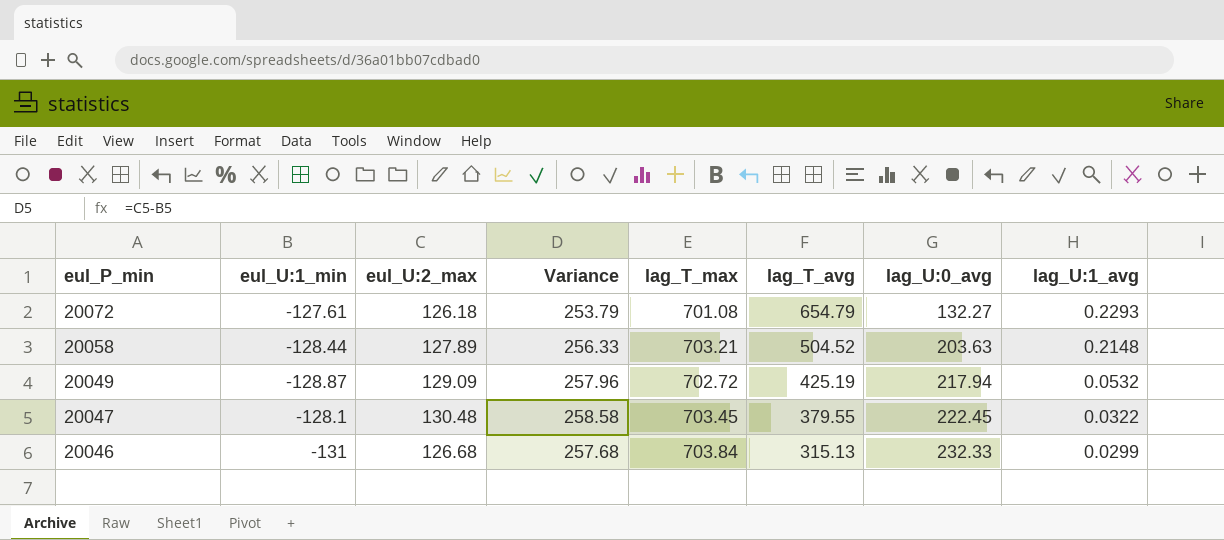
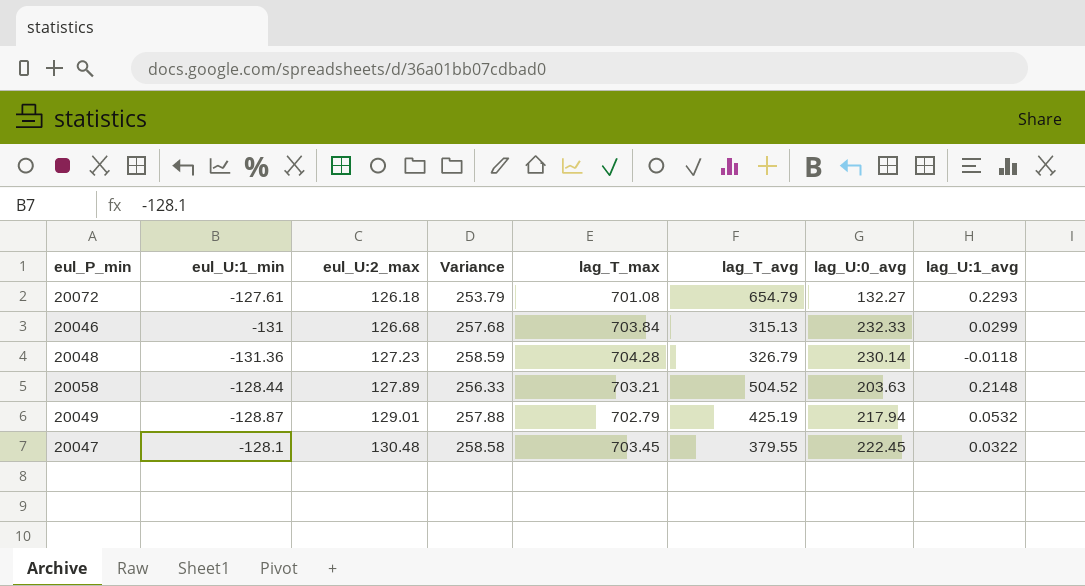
row order: eul_P_min descending -> eul_U:2_max ascending
row 20048: none -> -131.36 | 127.23 | 258.59 | 704.28 | 326.79 | 230.14 | -0.0118
20049 | eul_U:2_max: 129.09 -> 129.01
20049 | Variance: 257.96 -> 257.88
20049 | lag_T_max: 702.72 -> 702.79

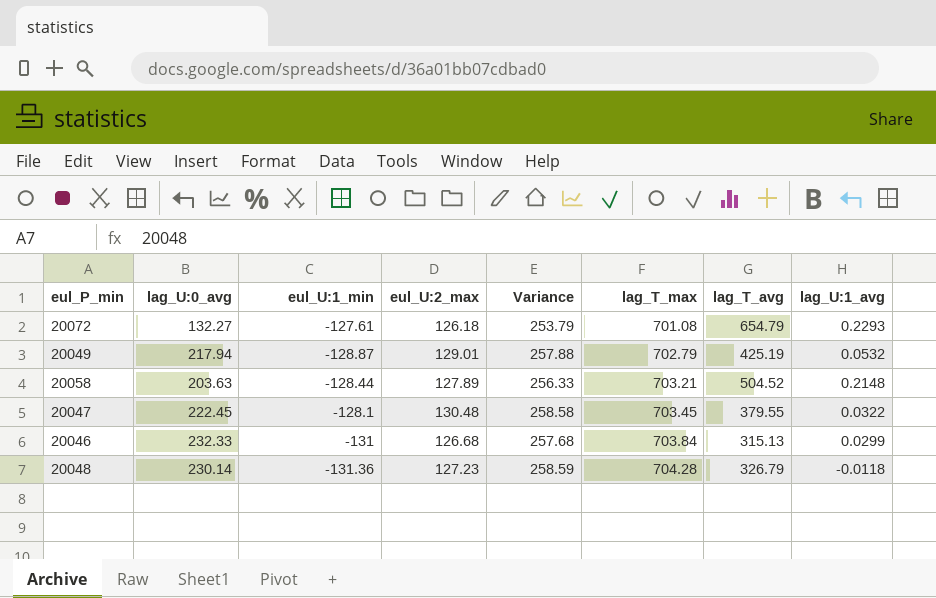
row order: eul_U:2_max ascending -> lag_T_max ascending
column lag_U:0_avg | position: 7 -> 2

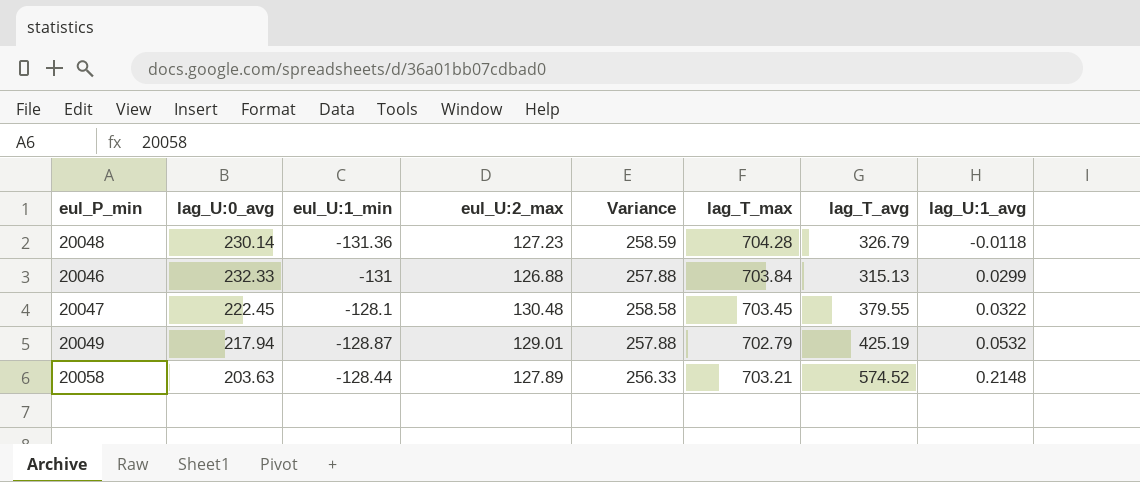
row order: lag_T_max ascending -> lag_U:1_avg ascending
row 20072: 132.27 | -127.61 | 126.18 | 253.79 | 701.08 | 654.79 | 0.2293 -> none
20046 | eul_U:2_max: 126.68 -> 126.88
20046 | Variance: 257.68 -> 257.88
20058 | lag_T_avg: 504.52 -> 574.52

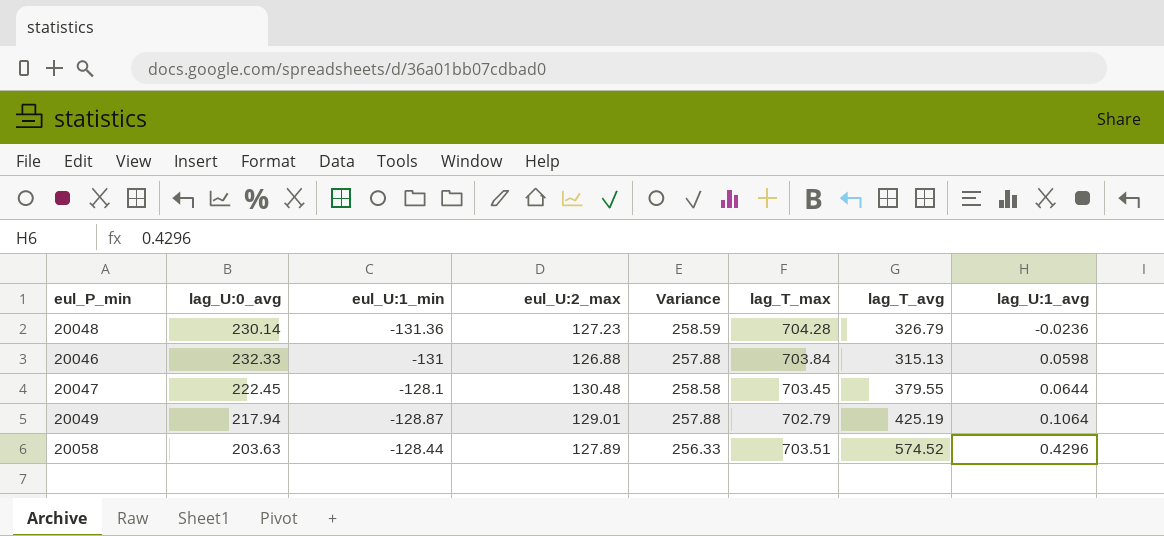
20048 | lag_U:1_avg: -0.0118 -> -0.0236
20046 | lag_U:1_avg: 0.0299 -> 0.0598
20047 | lag_U:1_avg: 0.0322 -> 0.0644
20049 | lag_U:1_avg: 0.0532 -> 0.1064
20058 | lag_T_max: 703.21 -> 703.51
20058 | lag_U:1_avg: 0.2148 -> 0.4296

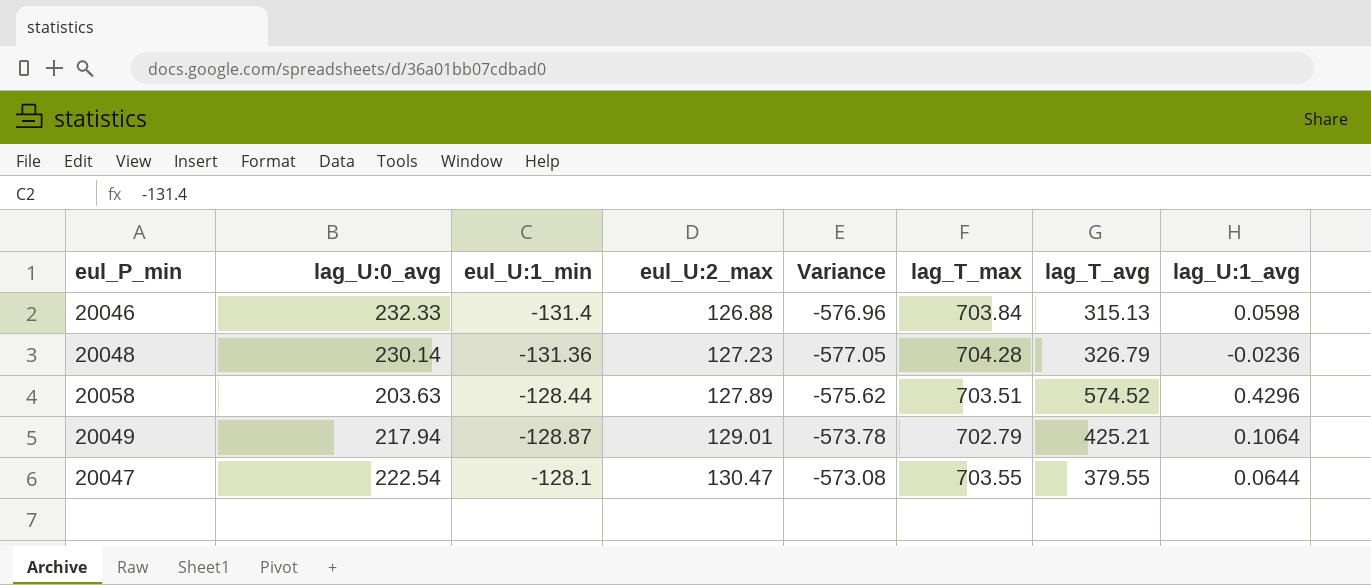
row order: lag_U:1_avg ascending -> eul_U:2_max ascending
column Variance | formula: [eul_U:2_max] - [eul_U:1_min] -> [eul_U:2_max] - [lag_T_max]
20046 | eul_U:1_min: -131 -> -131.4
20049 | lag_T_avg: 425.19 -> 425.21
20047 | lag_U:0_avg: 222.45 -> 222.54
20047 | eul_U:2_max: 130.48 -> 130.47
20047 | lag_T_max: 703.45 -> 703.55

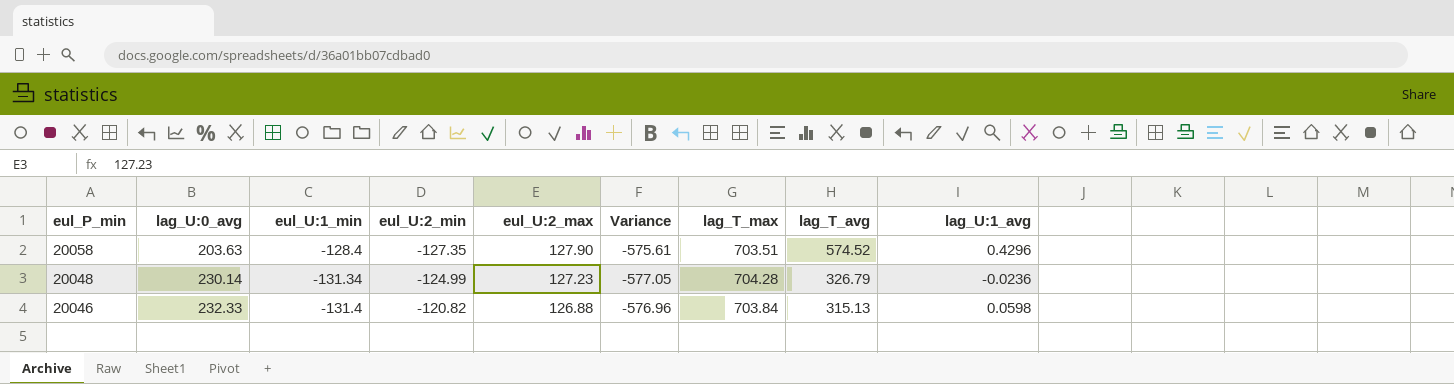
row order: eul_U:2_max ascending -> eul_P_min descending
column eul_U:2_min | position: none -> 4
row 20049: 217.94 | -128.87 | 129.01 | -573.78 | 702.79 | 425.21 | 0.1064 -> none
row 20047: 222.54 | -128.1 | 130.47 | -573.08 | 703.55 | 379.55 | 0.0644 -> none
20058 | eul_U:1_min: -128.44 -> -128.4
20058 | eul_U:2_max: 127.89 -> 127.90
20058 | Variance: -575.62 -> -575.61
20048 | eul_U:1_min: -131.36 -> -131.34

